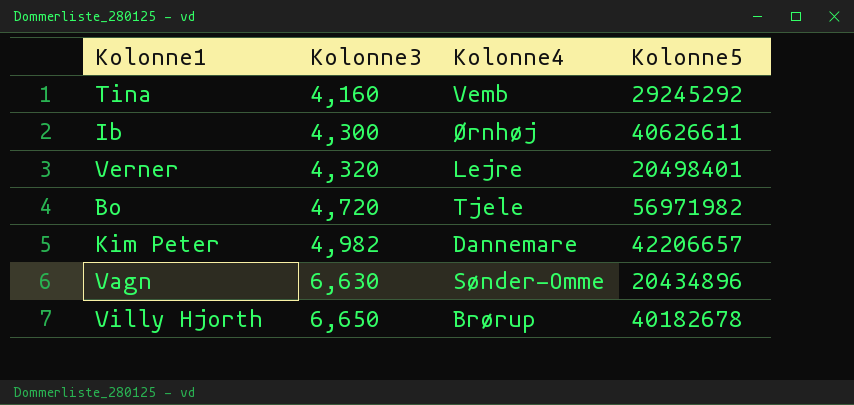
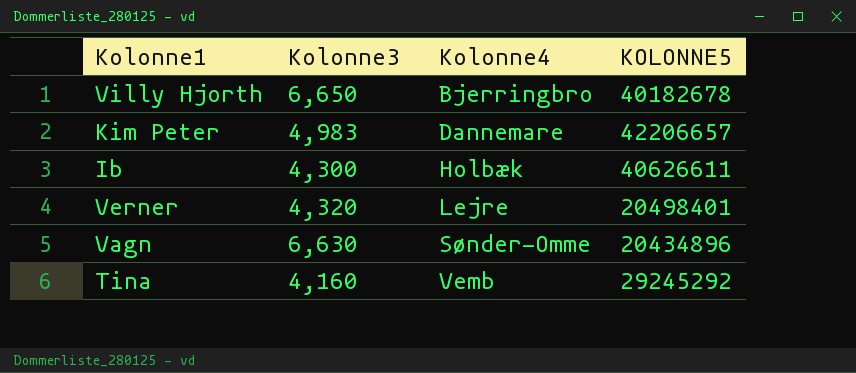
row order: Kolonne3 ascending -> Kolonne4 ascending
column name: Kolonne5 -> KOLONNE5
row Bo: 4,720 | Tjele | 56971982 -> none
Villy Hjorth | Kolonne4: Brørup -> Bjerringbro
Kim Peter | Kolonne3: 4,982 -> 4,983
Ib | Kolonne4: Ørnhøj -> Holbæk

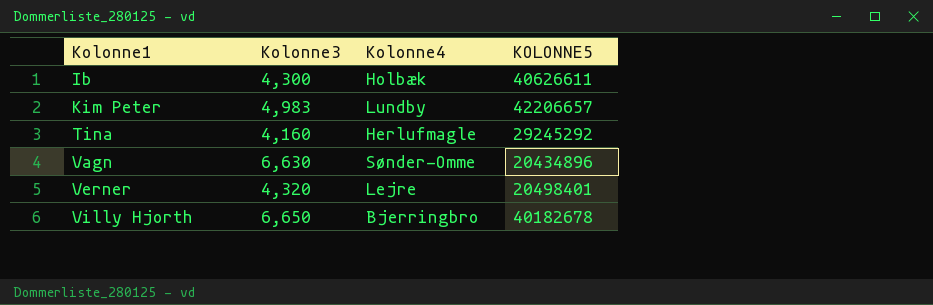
row order: Kolonne4 ascending -> Kolonne1 ascending
Kim Peter | Kolonne4: Dannemare -> Lundby
Tina | Kolonne4: Vemb -> Herlufmagle

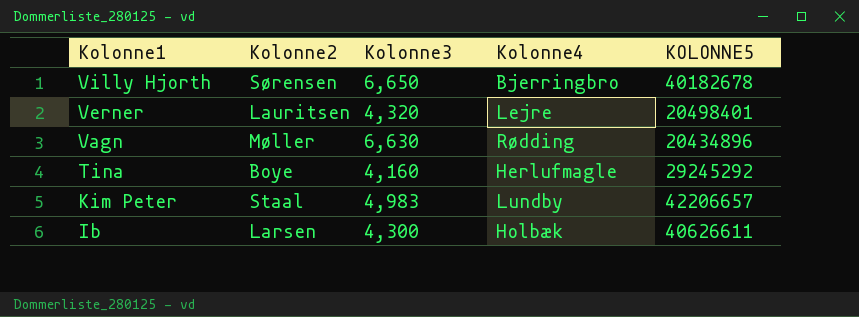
row order: Kolonne1 ascending -> Kolonne1 descending
column Kolonne2 | position: none -> 2
Vagn | Kolonne4: Sønder-Omme -> Rødding

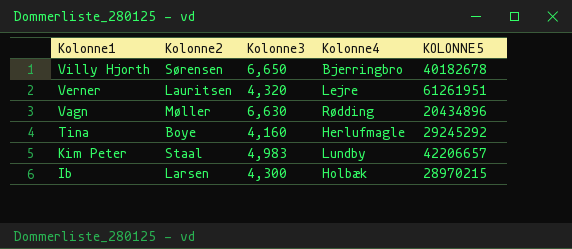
Verner | KOLONNE5: 20498401 -> 61261951
Ib | KOLONNE5: 40626611 -> 28970215

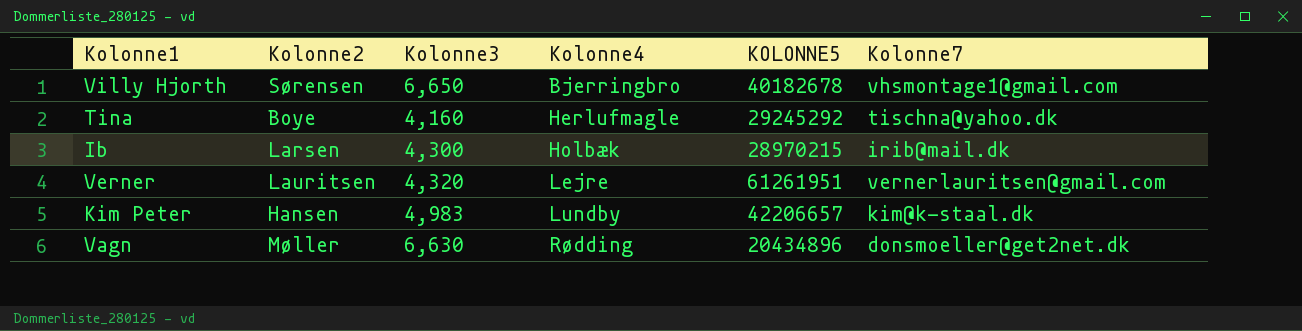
row order: Kolonne1 descending -> Kolonne4 ascending
column Kolonne7 | position: none -> 6
Kim Peter | Kolonne2: Staal -> Hansen

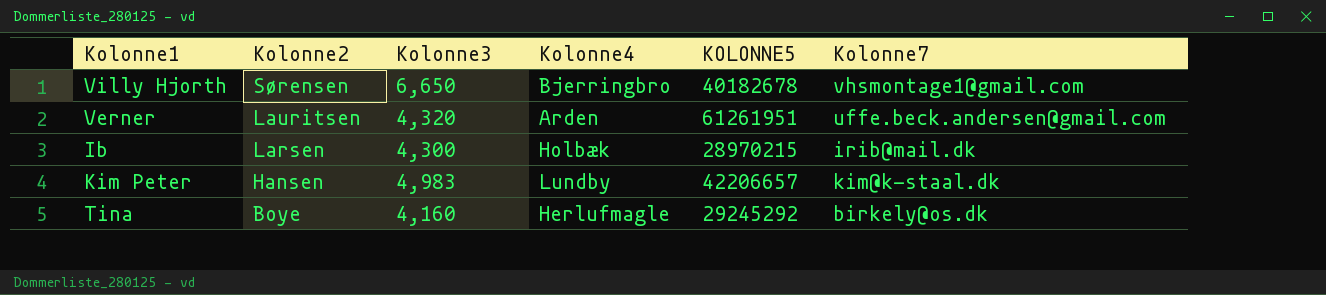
row order: Kolonne4 ascending -> Kolonne2 descending
row Vagn: Møller | 6,630 | Rødding | 20434896 | donsmoeller@get2net.dk -> none
Verner | Kolonne4: Lejre -> Arden
Verner | Kolonne7: vernerlauritsen@gmail.com -> uffe.beck.andersen@gmail.com
Tina | Kolonne7: tischna@yahoo.dk -> birkely@os.dk

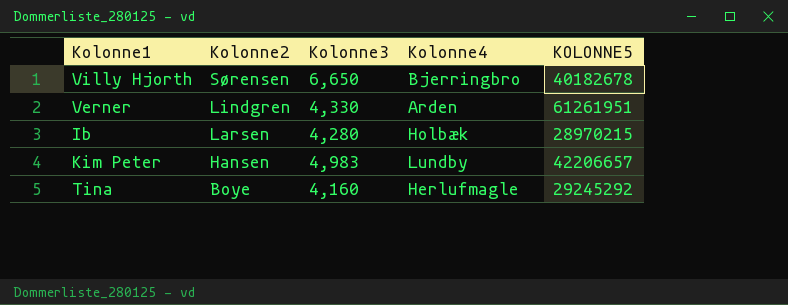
column Kolonne7 | position: 6 -> none
Verner | Kolonne2: Lauritsen -> Lindgren
Verner | Kolonne3: 4,320 -> 4,330
Ib | Kolonne3: 4,300 -> 4,280

